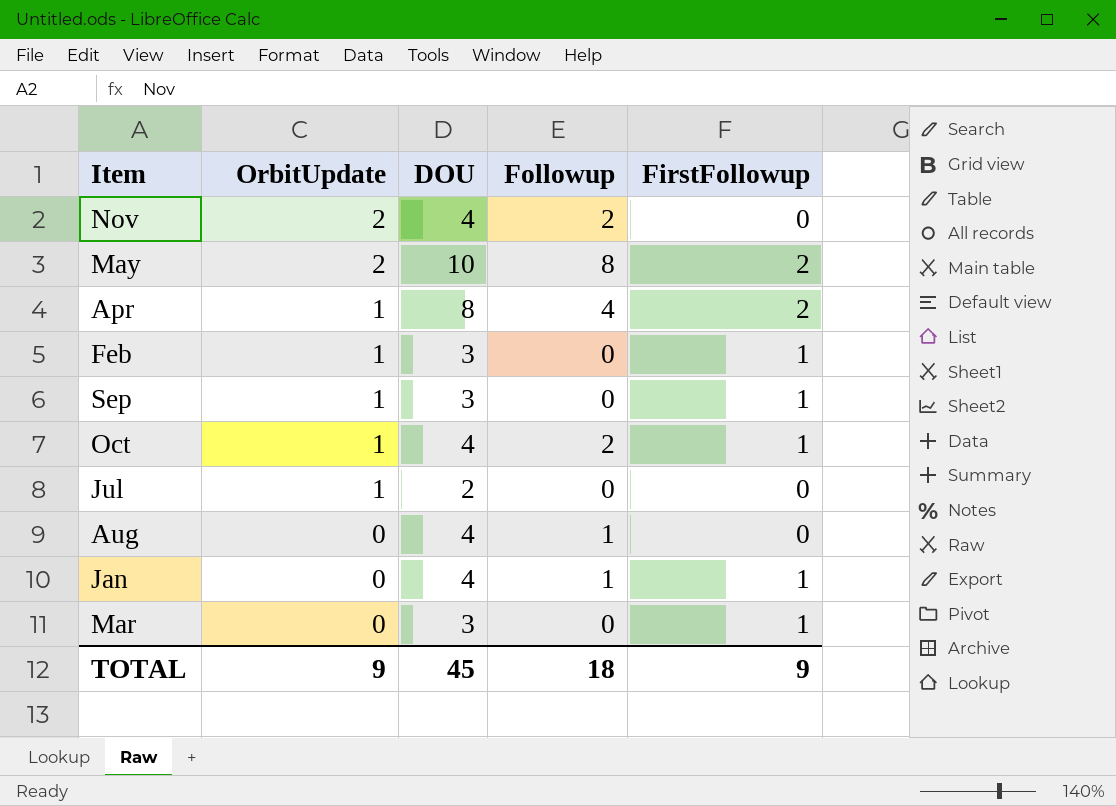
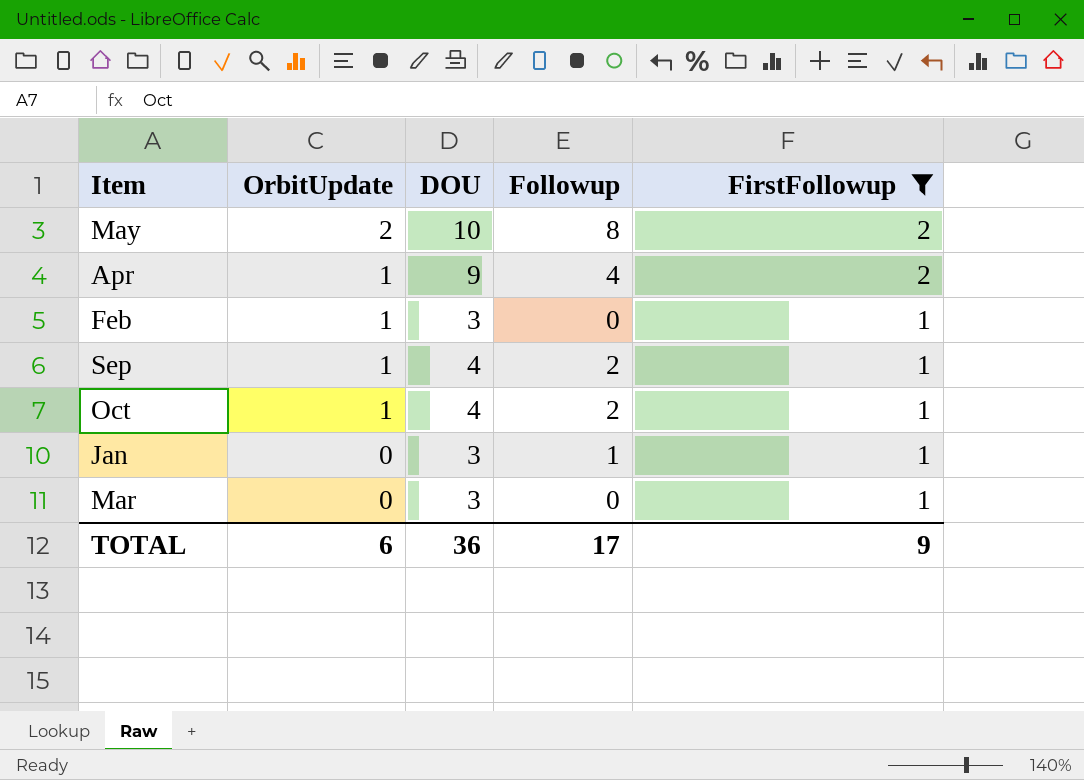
filter: none -> FirstFollowup != 0
Apr | DOU: 8 -> 9
Sep | DOU: 3 -> 4
Sep | Followup: 0 -> 2
Jan | DOU: 4 -> 3
TOTAL | OrbitUpdate: 9 -> 6
TOTAL | DOU: 45 -> 36
TOTAL | Followup: 18 -> 17

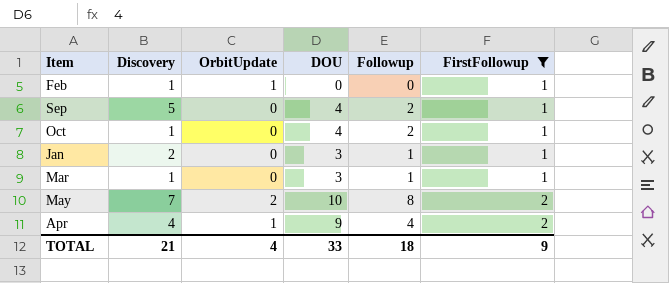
row order: OrbitUpdate descending -> FirstFollowup ascending
column Discovery | position: none -> 2
Feb | DOU: 3 -> 0
Sep | OrbitUpdate: 1 -> 0
Oct | OrbitUpdate: 1 -> 0
Mar | Followup: 0 -> 1
TOTAL | OrbitUpdate: 6 -> 4
TOTAL | DOU: 36 -> 33
TOTAL | Followup: 17 -> 18

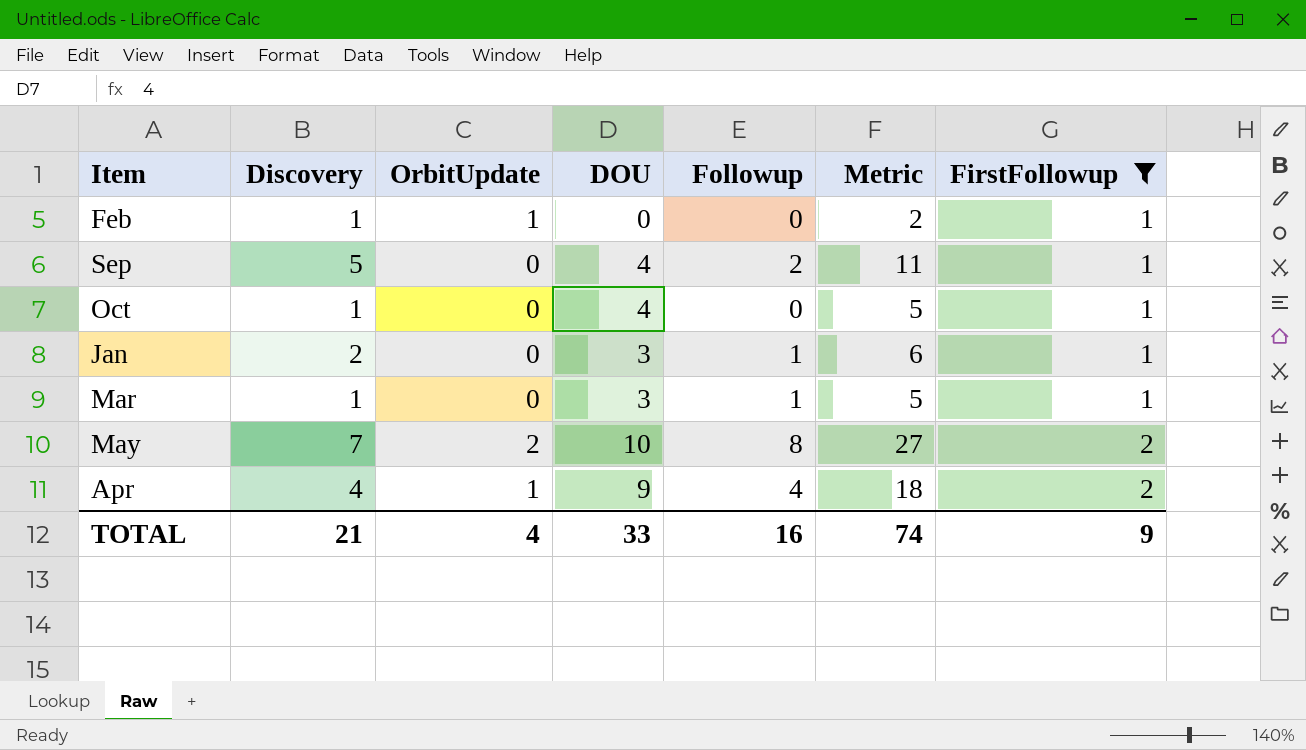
column Metric | formula: none -> [Discovery] + [OrbitUpdate] + [DOU] + [Followup]
Oct | Followup: 2 -> 0
TOTAL | Followup: 18 -> 16

